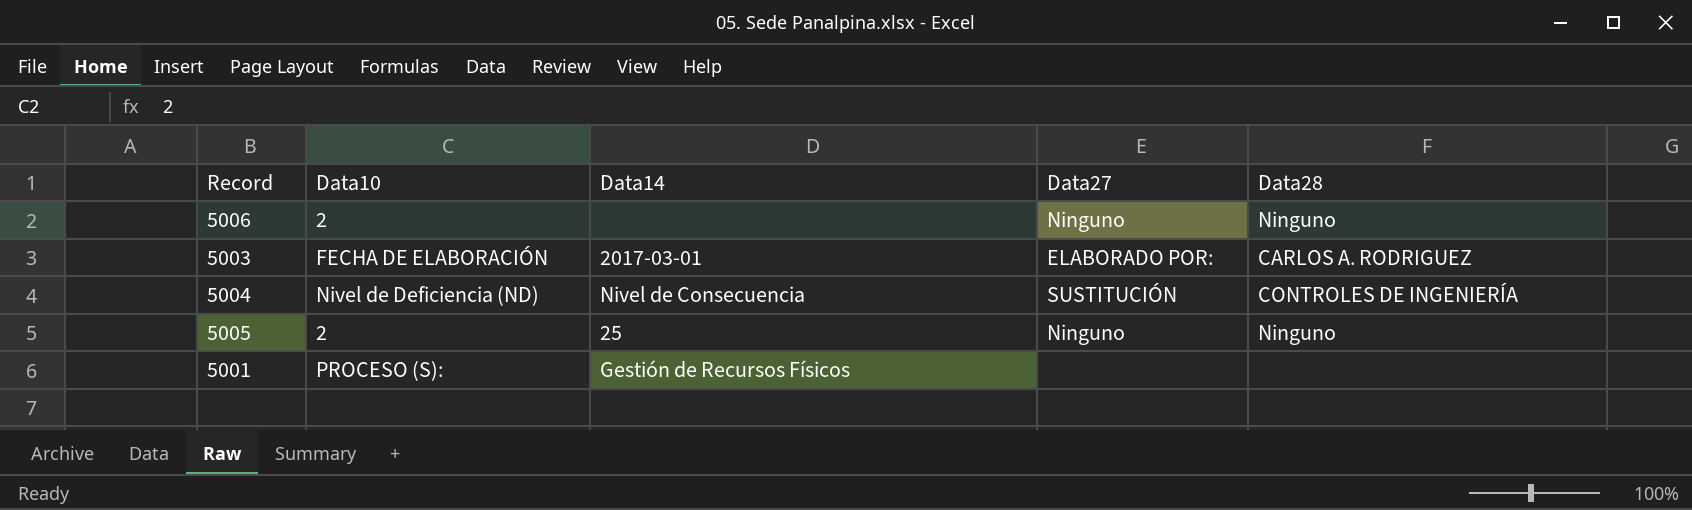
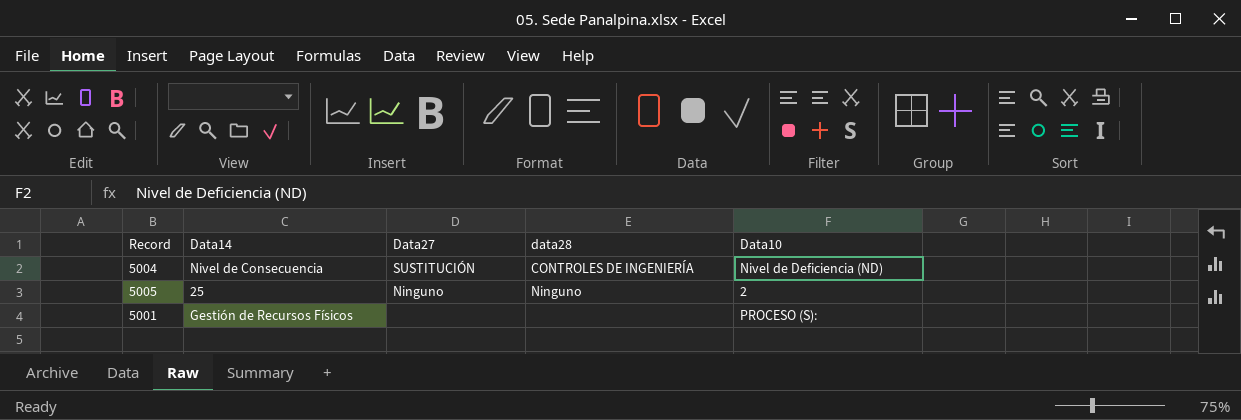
column name: Data28 -> data28
column Data10 | position: 2 -> 5
row 5006: 2 | none | Ninguno | Ninguno -> none
row 5003: FECHA DE ELABORACIÓN | 2017-03-01 | ELABORADO POR: | CARLOS A. RODRIGUEZ -> none

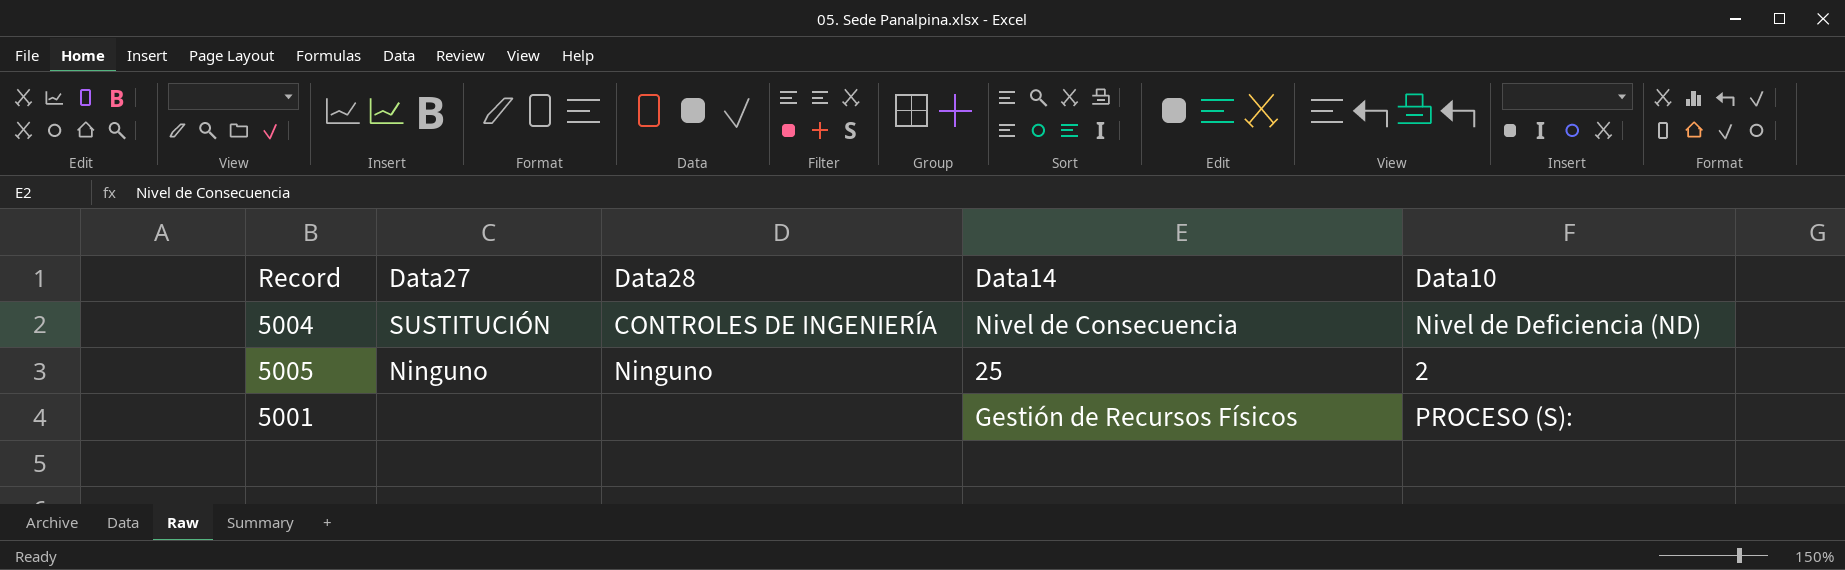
column name: data28 -> Data28
column Data14 | position: 2 -> 4

